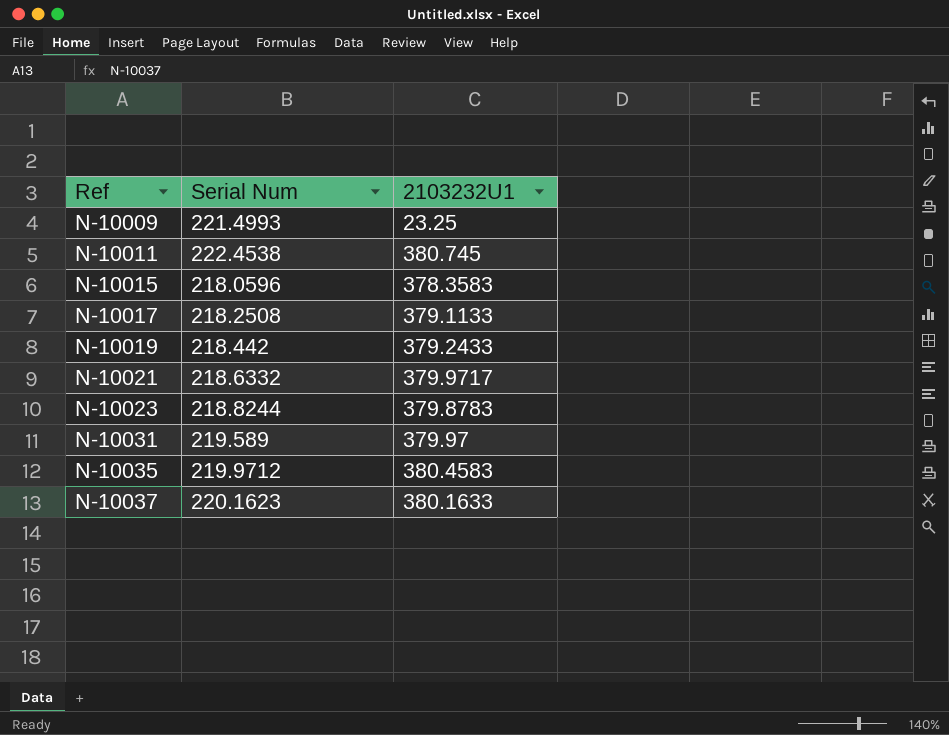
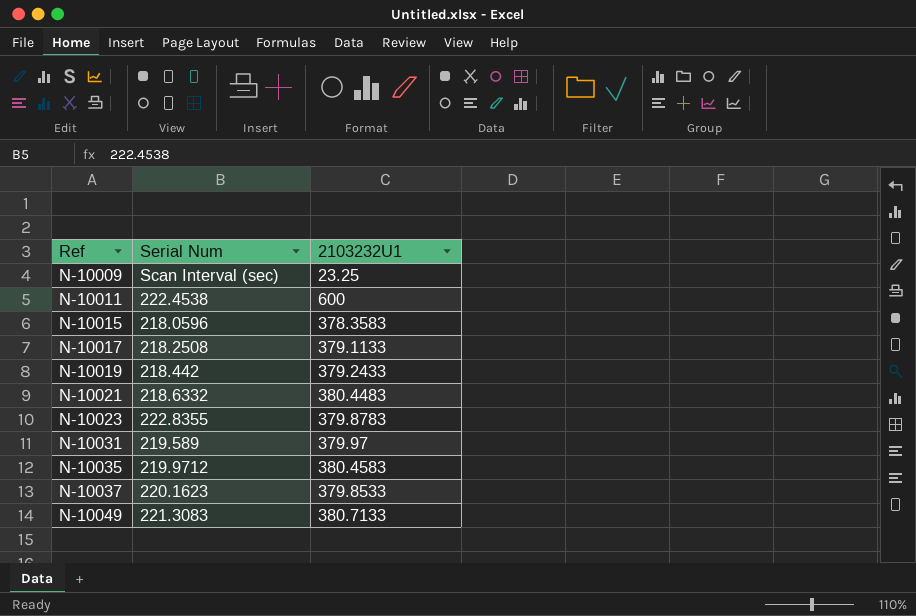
N-10009 | Serial Num: 221.4993 -> Scan Interval (sec)
N-10011 | 2103232U1: 380.745 -> 600
N-10021 | 2103232U1: 379.9717 -> 380.4483
N-10023 | Serial Num: 218.8244 -> 222.8355
N-10037 | 2103232U1: 380.1633 -> 379.8533
row N-10049: none -> 221.3083 | 380.7133

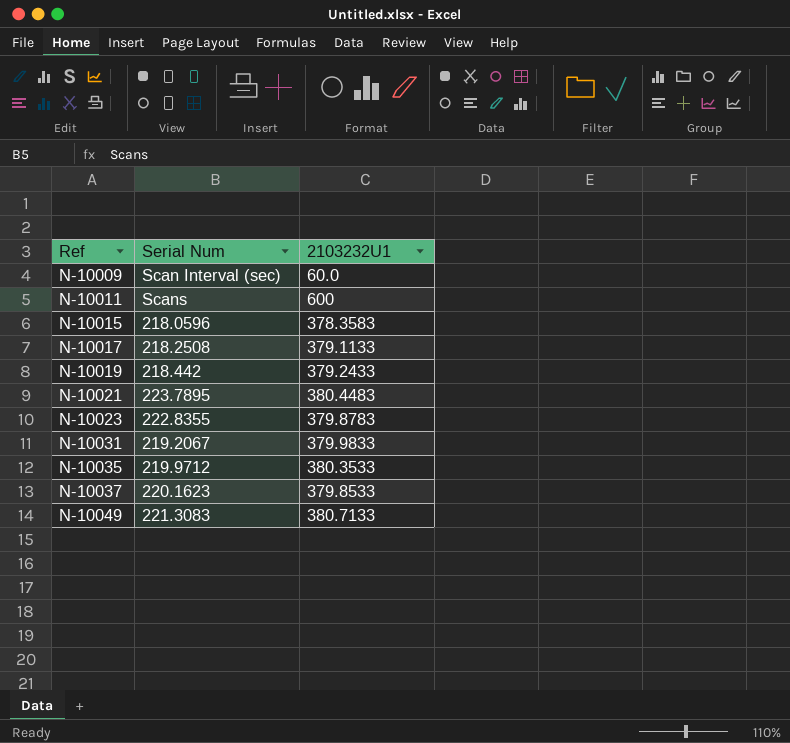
N-10009 | 2103232U1: 23.25 -> 60.0
N-10011 | Serial Num: 222.4538 -> Scans
N-10021 | Serial Num: 218.6332 -> 223.7895
N-10031 | Serial Num: 219.589 -> 219.2067
N-10031 | 2103232U1: 379.97 -> 379.9833
N-10035 | 2103232U1: 380.4583 -> 380.3533

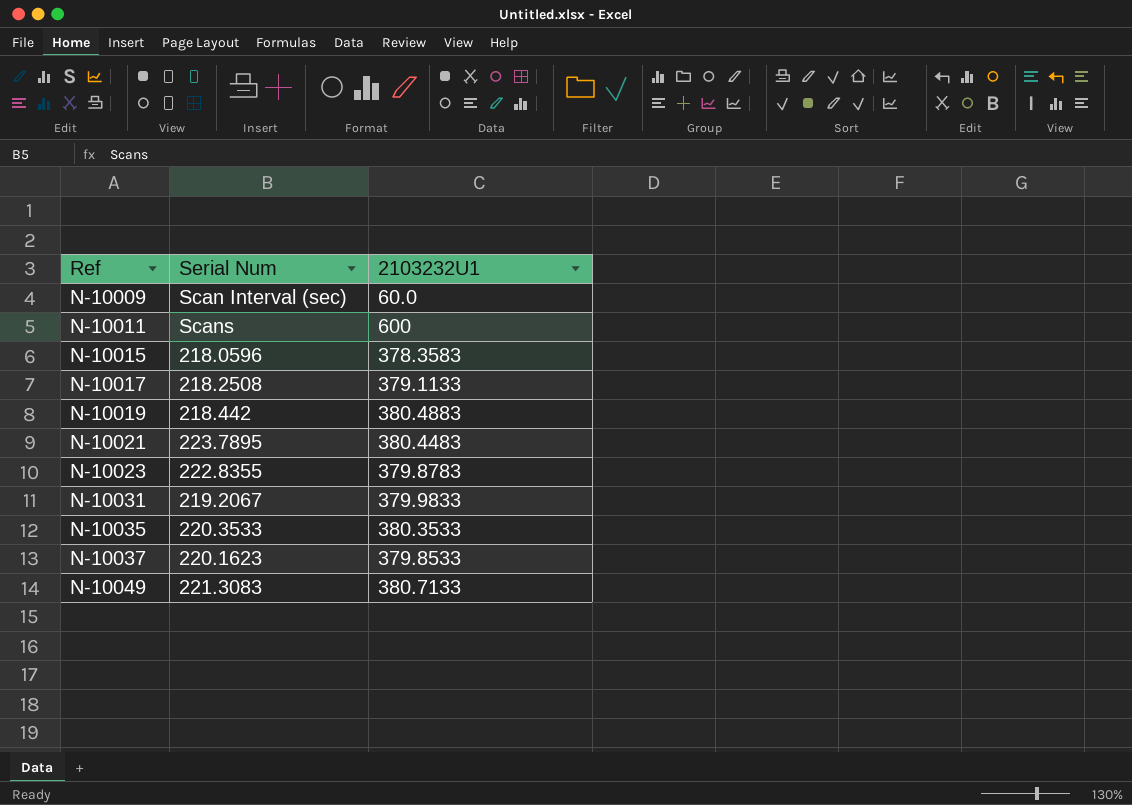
N-10019 | 2103232U1: 379.2433 -> 380.4883
N-10035 | Serial Num: 219.9712 -> 220.3533

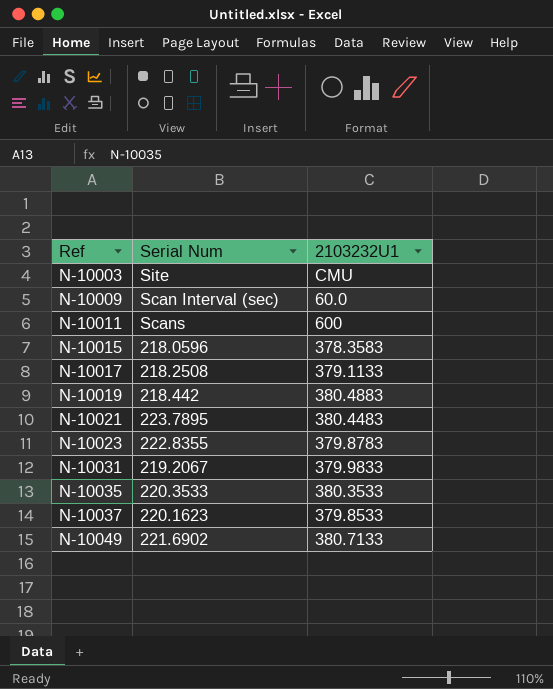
row N-10003: none -> Site | CMU
N-10049 | Serial Num: 221.3083 -> 221.6902

